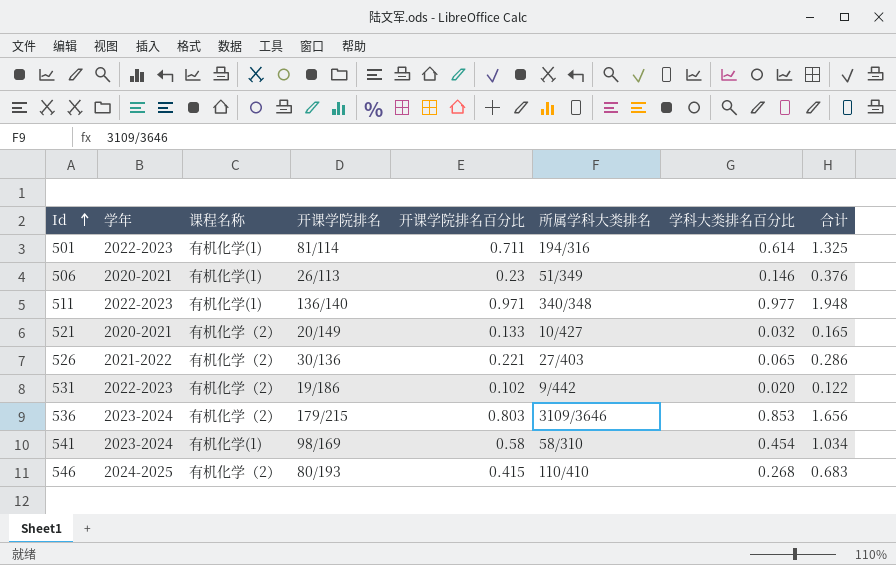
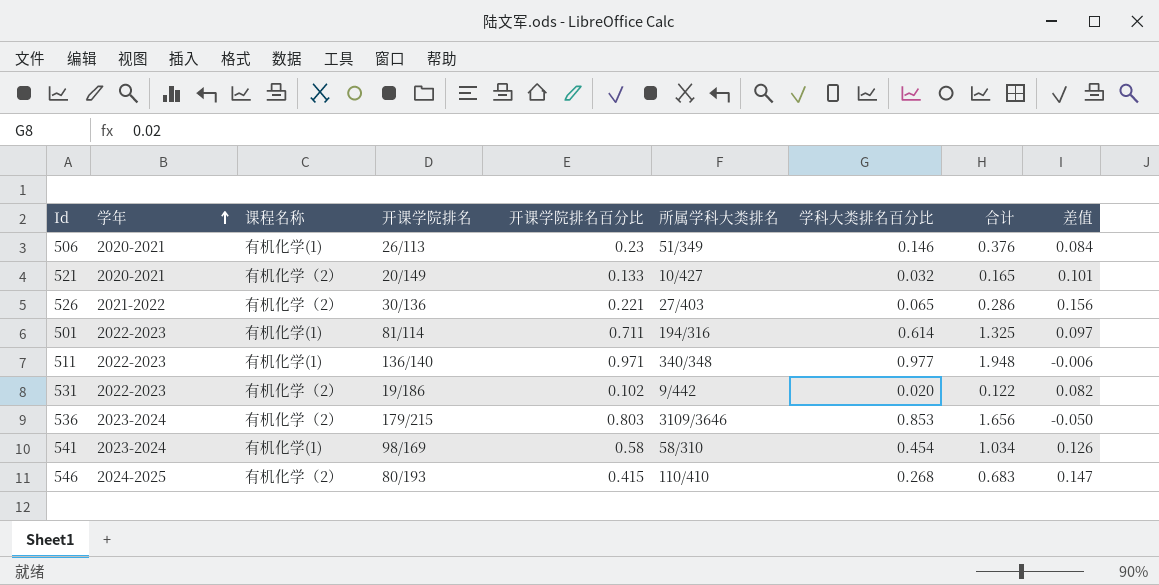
row order: Id ascending -> 学年 ascending
column 差值 | formula: none -> [开课学院排名百分比] - [学科大类排名百分比]

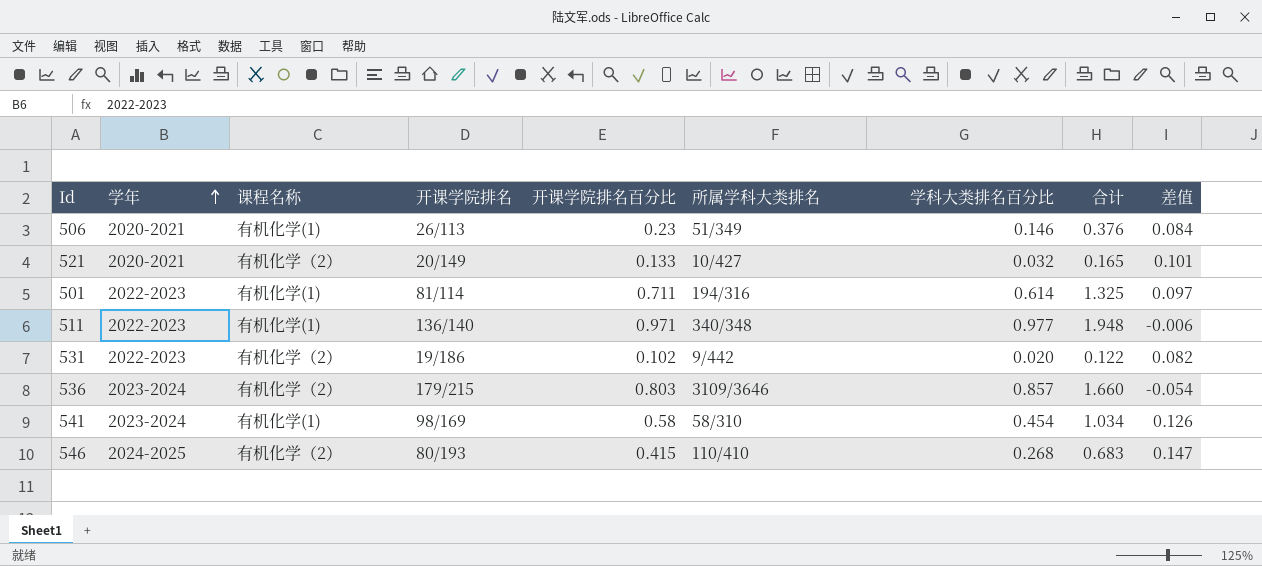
row 526: 2021-2022 | 有机化学（2） | 30/136 | 0.221 | 27/403 | 0.065 | 0.286 | 0.156 -> none
536 | 学科大类排名百分比: 0.853 -> 0.857
536 | 合计: 1.656 -> 1.660
536 | 差值: -0.050 -> -0.054

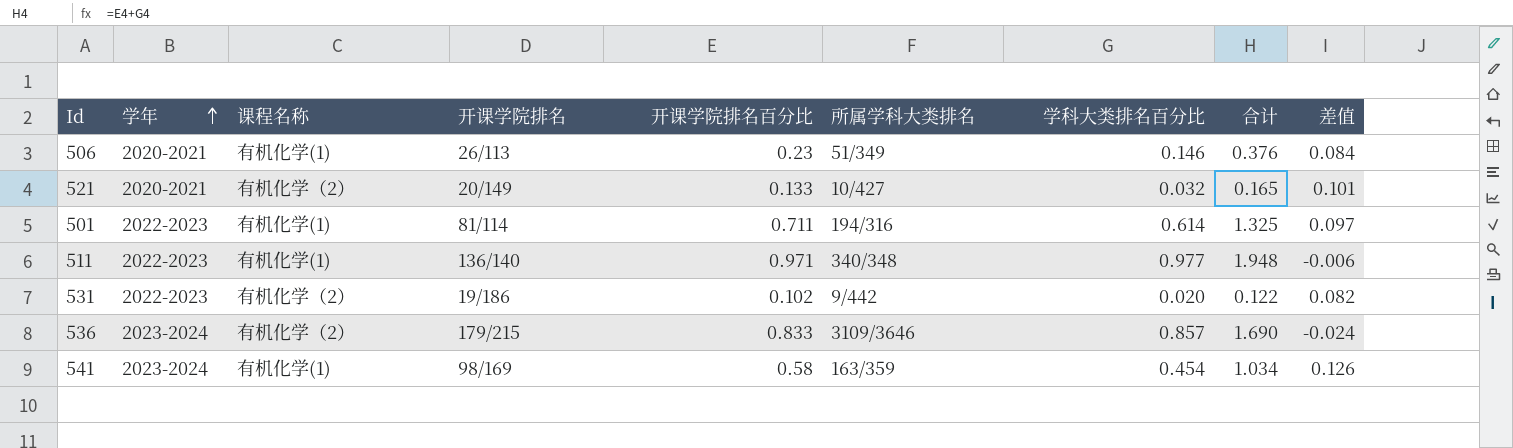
row 546: 2024-2025 | 有机化学（2） | 80/193 | 0.415 | 110/410 | 0.268 | 0.683 | 0.147 -> none
536 | 开课学院排名百分比: 0.803 -> 0.833
536 | 合计: 1.660 -> 1.690
536 | 差值: -0.054 -> -0.024
541 | 所属学科大类排名: 58/310 -> 163/359

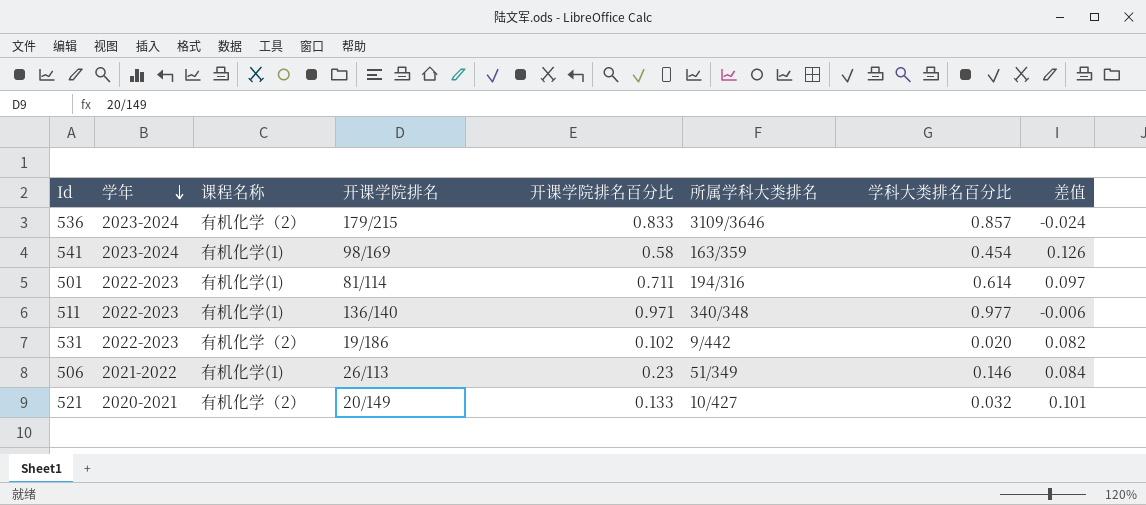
row order: 学年 ascending -> 学年 descending
column 合计 | formula: [开课学院排名百分比] + [学科大类排名百分比] -> none
506 | 学年: 2020-2021 -> 2021-2022

